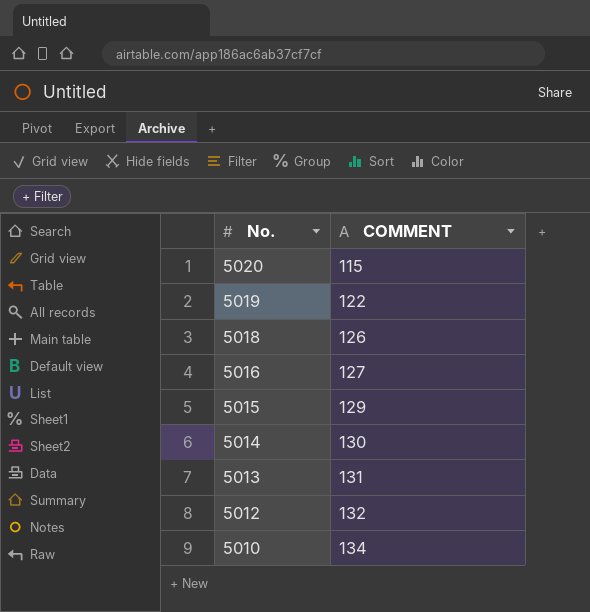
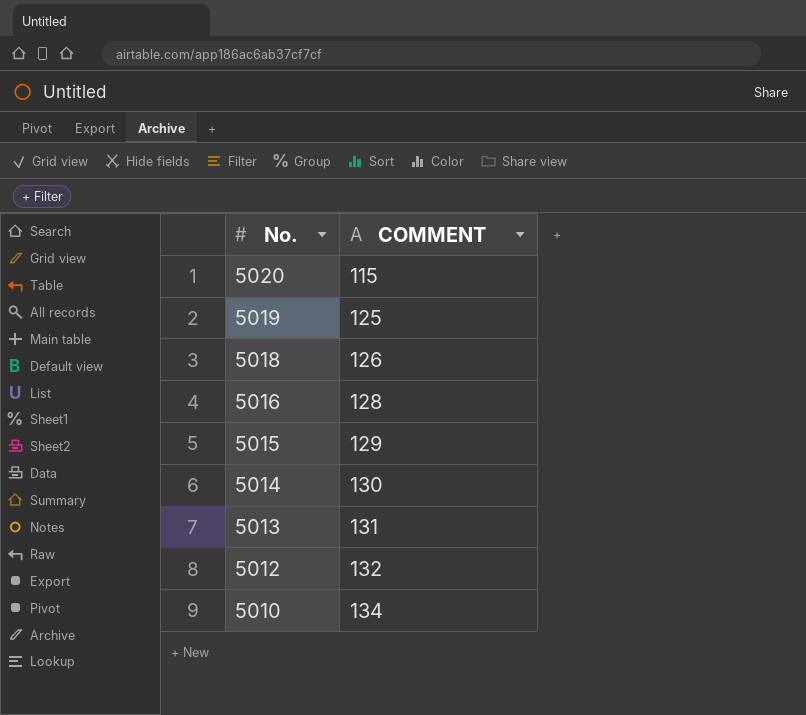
5019 | COMMENT: 122 -> 125
5016 | COMMENT: 127 -> 128

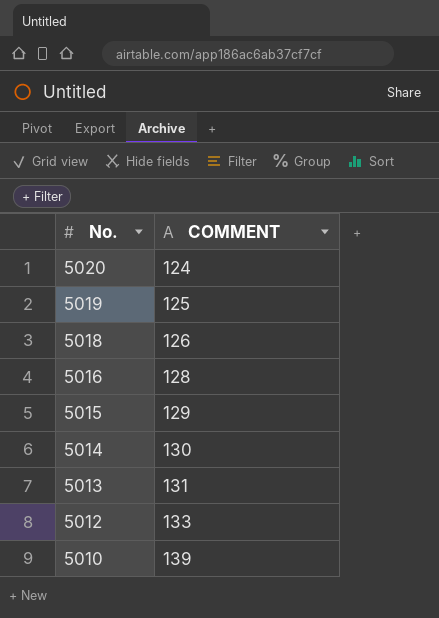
5020 | COMMENT: 115 -> 124
5012 | COMMENT: 132 -> 133
5010 | COMMENT: 134 -> 139

